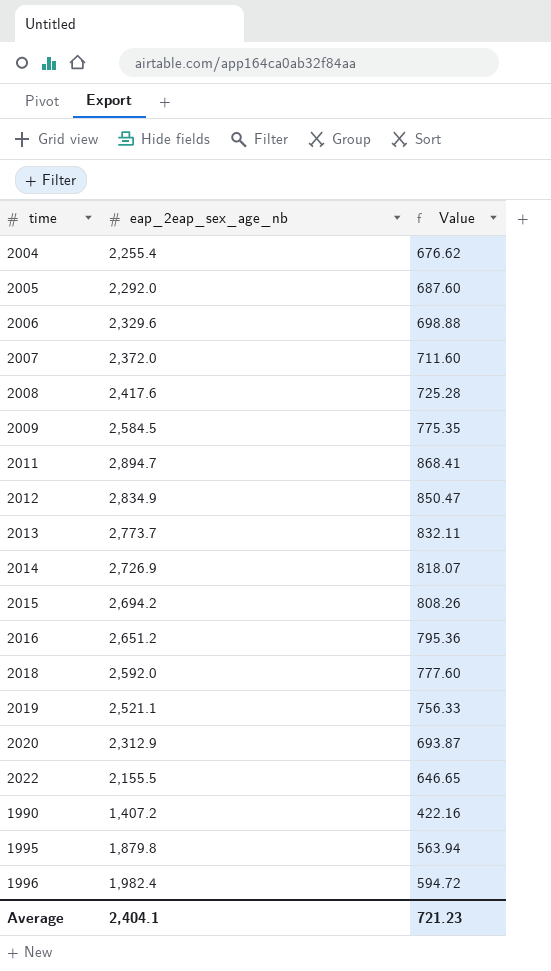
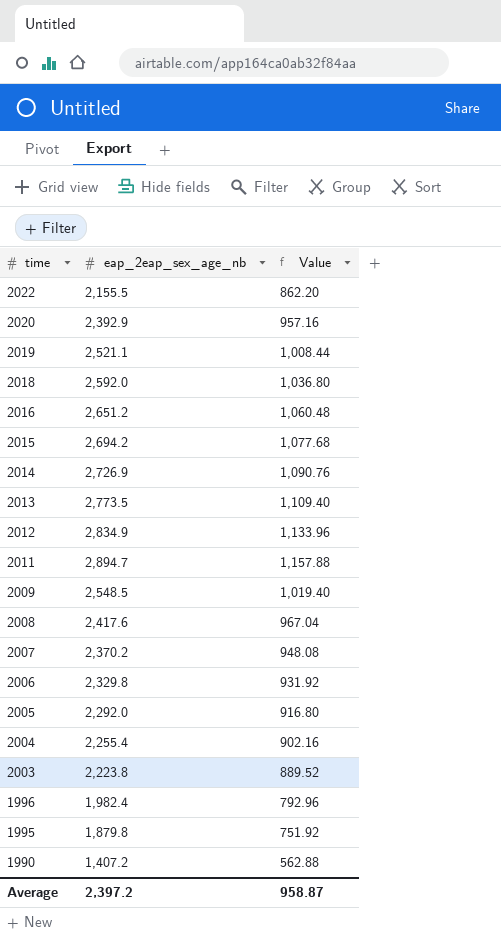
row order: none -> time descending
column Value | formula: [eap_2eap_sex_age_nb] * 0.3 -> [eap_2eap_sex_age_nb] * 0.4
2020 | eap_2eap_sex_age_nb: 2,312.9 -> 2,392.9
2013 | eap_2eap_sex_age_nb: 2,773.7 -> 2,773.5
2009 | eap_2eap_sex_age_nb: 2,584.5 -> 2,548.5
2007 | eap_2eap_sex_age_nb: 2,372.0 -> 2,370.2
2006 | eap_2eap_sex_age_nb: 2,329.6 -> 2,329.8
row 2003: none -> 2,223.8 | 889.52
Average | eap_2eap_sex_age_nb: 2,404.1 -> 2,397.2
Average | Value: 721.23 -> 958.87

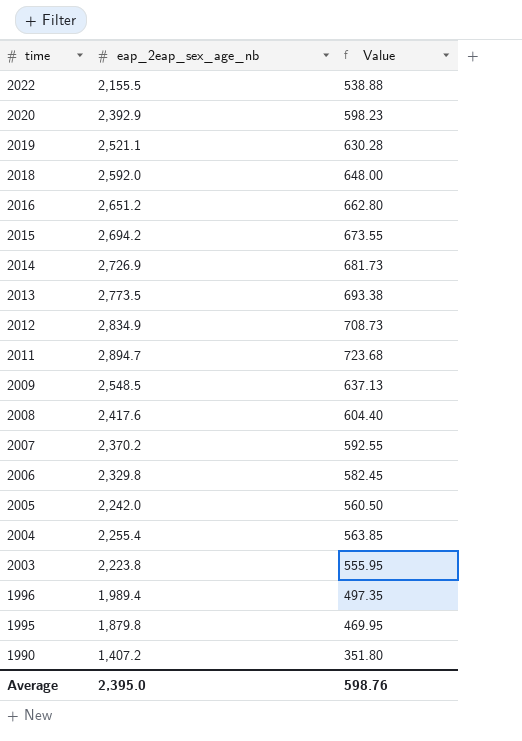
column Value | formula: [eap_2eap_sex_age_nb] * 0.4 -> [eap_2eap_sex_age_nb] * 0.25
2005 | eap_2eap_sex_age_nb: 2,292.0 -> 2,242.0
1996 | eap_2eap_sex_age_nb: 1,982.4 -> 1,989.4
Average | eap_2eap_sex_age_nb: 2,397.2 -> 2,395.0
Average | Value: 958.87 -> 598.76

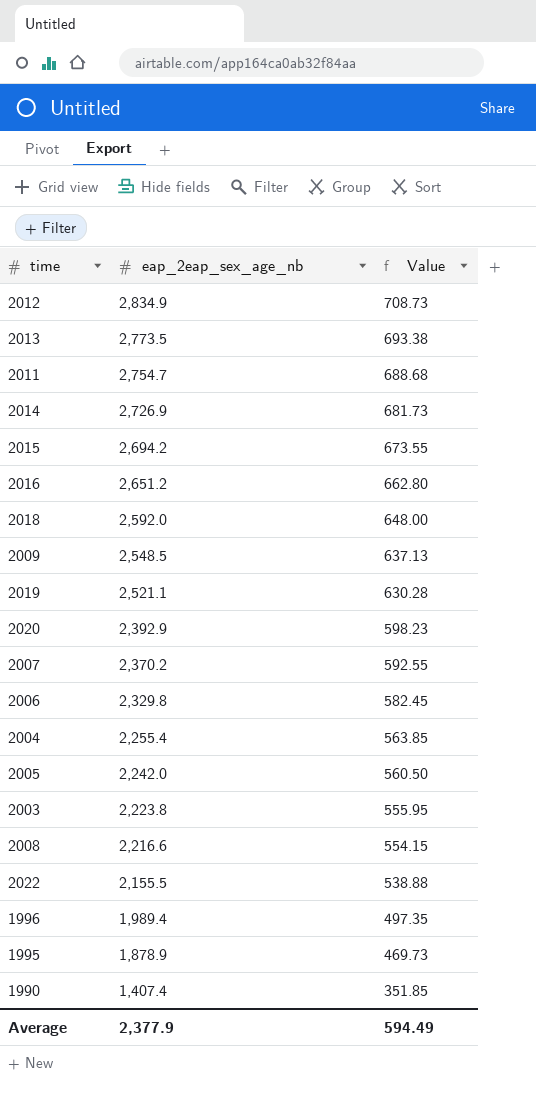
row order: time descending -> eap_2eap_sex_age_nb descending
2011 | eap_2eap_sex_age_nb: 2,894.7 -> 2,754.7
2011 | Value: 723.68 -> 688.68
2008 | eap_2eap_sex_age_nb: 2,417.6 -> 2,216.6
2008 | Value: 604.40 -> 554.15
1995 | eap_2eap_sex_age_nb: 1,879.8 -> 1,878.9
1995 | Value: 469.95 -> 469.73
1990 | eap_2eap_sex_age_nb: 1,407.2 -> 1,407.4
1990 | Value: 351.80 -> 351.85
Average | eap_2eap_sex_age_nb: 2,395.0 -> 2,377.9
Average | Value: 598.76 -> 594.49

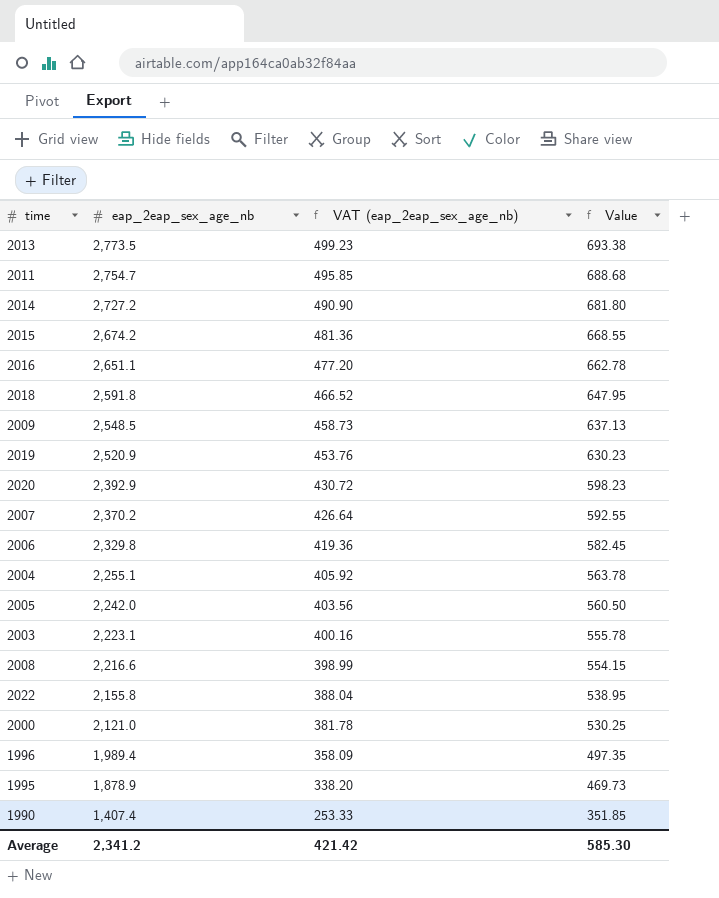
column VAT (eap_2eap_sex_age_nb) | formula: none -> [eap_2eap_sex_age_nb] * 0.18
row 2012: 2,834.9 | 708.73 -> none
2014 | eap_2eap_sex_age_nb: 2,726.9 -> 2,727.2
2014 | Value: 681.73 -> 681.80
2015 | eap_2eap_sex_age_nb: 2,694.2 -> 2,674.2
2015 | Value: 673.55 -> 668.55
2016 | eap_2eap_sex_age_nb: 2,651.2 -> 2,651.1
2016 | Value: 662.80 -> 662.78
2018 | eap_2eap_sex_age_nb: 2,592.0 -> 2,591.8
2018 | Value: 648.00 -> 647.95
2019 | eap_2eap_sex_age_nb: 2,521.1 -> 2,520.9
2019 | Value: 630.28 -> 630.23
2004 | eap_2eap_sex_age_nb: 2,255.4 -> 2,255.1
2004 | Value: 563.85 -> 563.78
2003 | eap_2eap_sex_age_nb: 2,223.8 -> 2,223.1
2003 | Value: 555.95 -> 555.78
2022 | eap_2eap_sex_age_nb: 2,155.5 -> 2,155.8
2022 | Value: 538.88 -> 538.95
row 2000: none -> 2,121.0 | 381.78 | 530.25
Average | eap_2eap_sex_age_nb: 2,377.9 -> 2,341.2
Average | Value: 594.49 -> 585.30

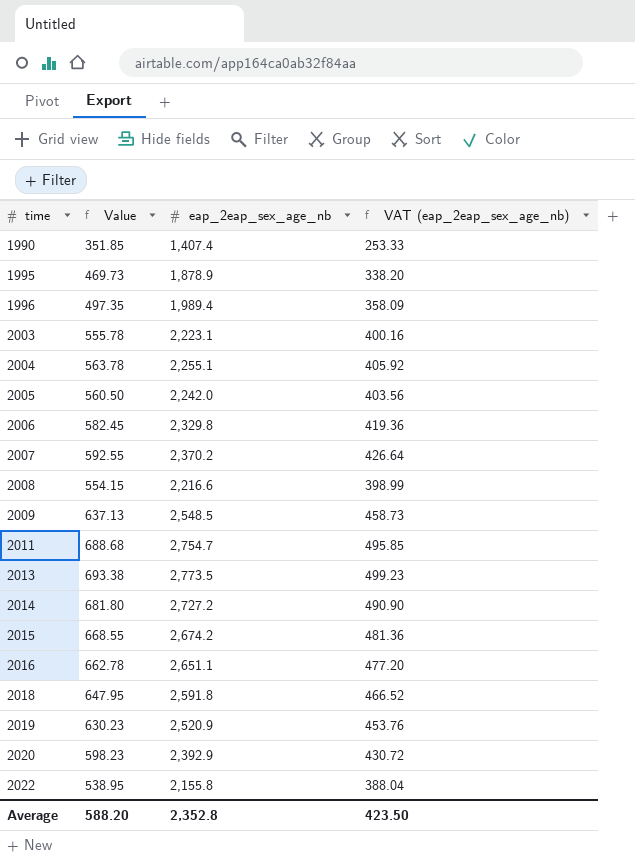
row order: eap_2eap_sex_age_nb descending -> time ascending
column Value | position: 4 -> 2
row 2000: 2,121.0 | 381.78 | 530.25 -> none
Average | Value: 585.30 -> 588.20
Average | eap_2eap_sex_age_nb: 2,341.2 -> 2,352.8
Average | VAT (eap_2eap_sex_age_nb): 421.42 -> 423.50

